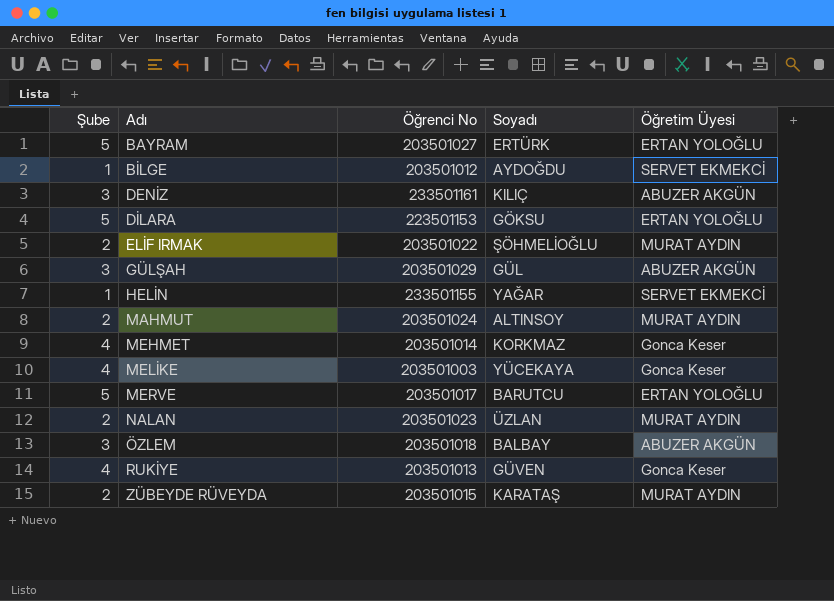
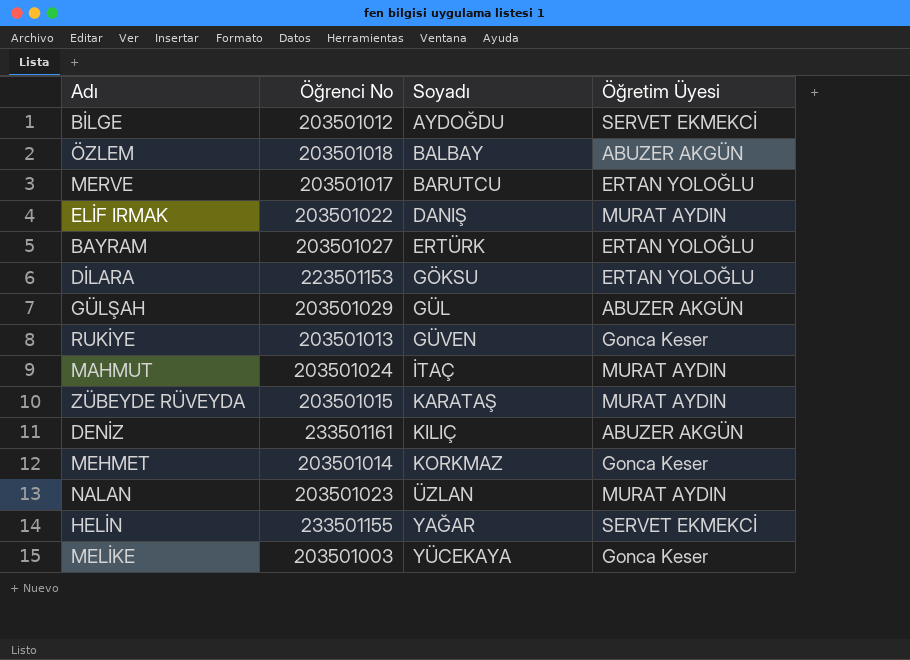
row order: Adı ascending -> Soyadı ascending
column Şube | position: 1 -> none
ELİF IRMAK | Soyadı: ŞÖHMELİOĞLU -> DANIŞ
MAHMUT | Soyadı: ALTINSOY -> İTAÇ

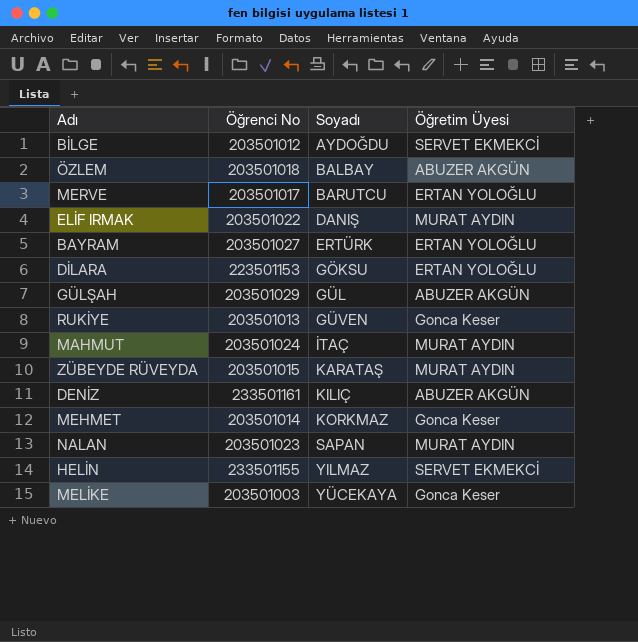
NALAN | Soyadı: ÜZLAN -> SAPAN
HELİN | Soyadı: YAĞAR -> YILMAZ

